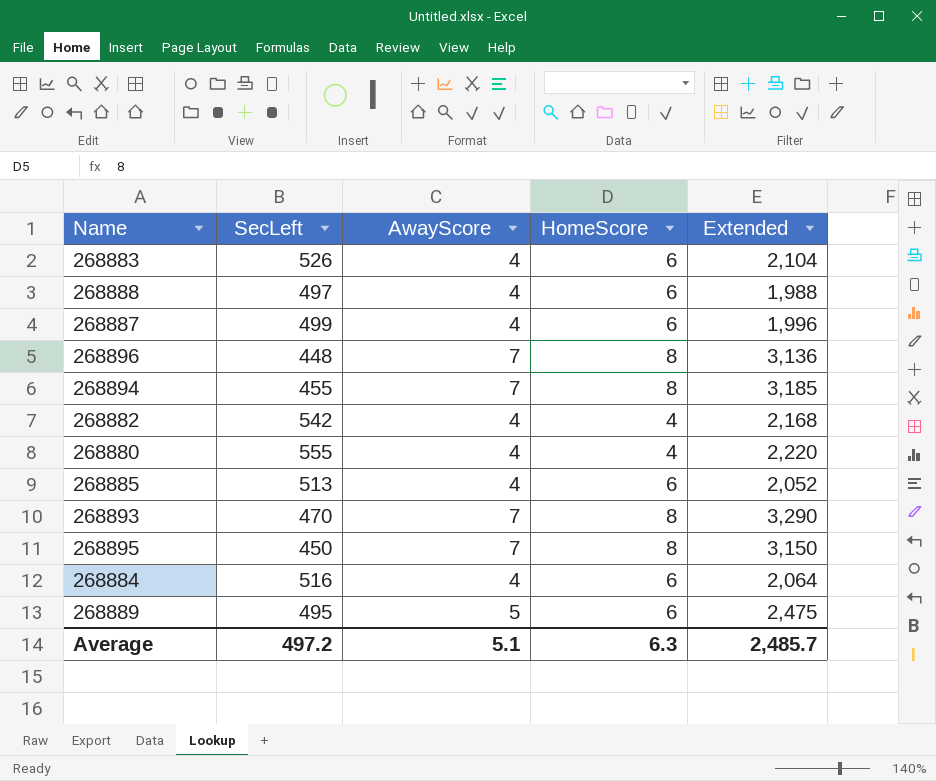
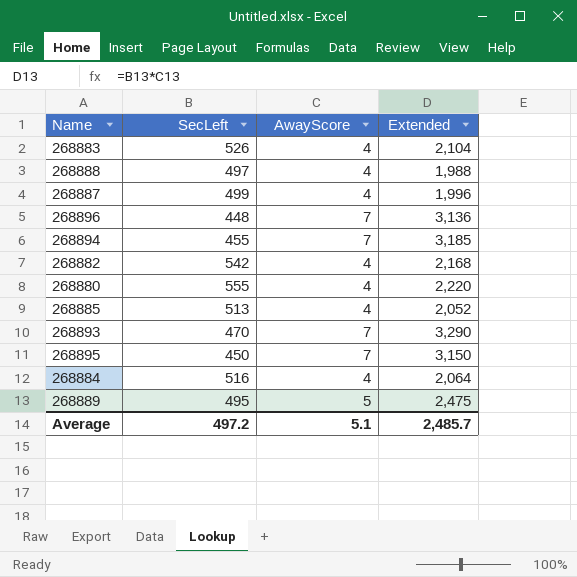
column HomeScore | position: 4 -> none

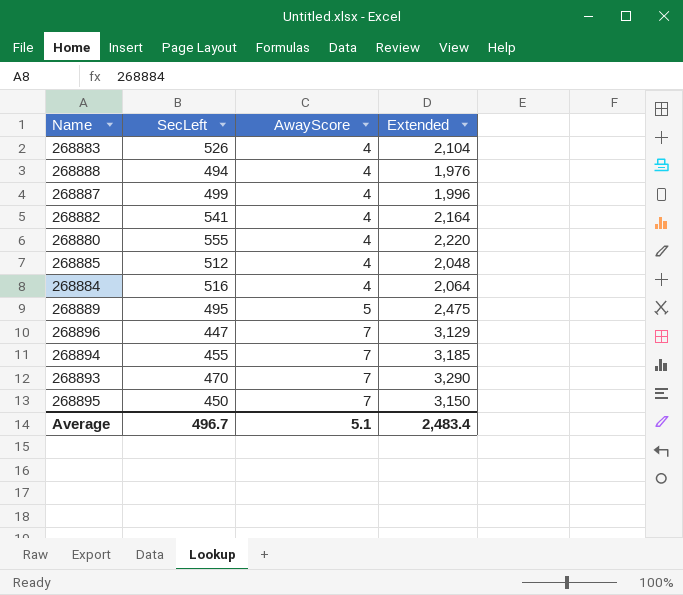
row order: none -> AwayScore ascending
268888 | SecLeft: 497 -> 494
268888 | Extended: 1,988 -> 1,976
268882 | SecLeft: 542 -> 541
268882 | Extended: 2,168 -> 2,164
268885 | SecLeft: 513 -> 512
268885 | Extended: 2,052 -> 2,048
268896 | SecLeft: 448 -> 447
268896 | Extended: 3,136 -> 3,129
Average | SecLeft: 497.2 -> 496.7
Average | Extended: 2,485.7 -> 2,483.4

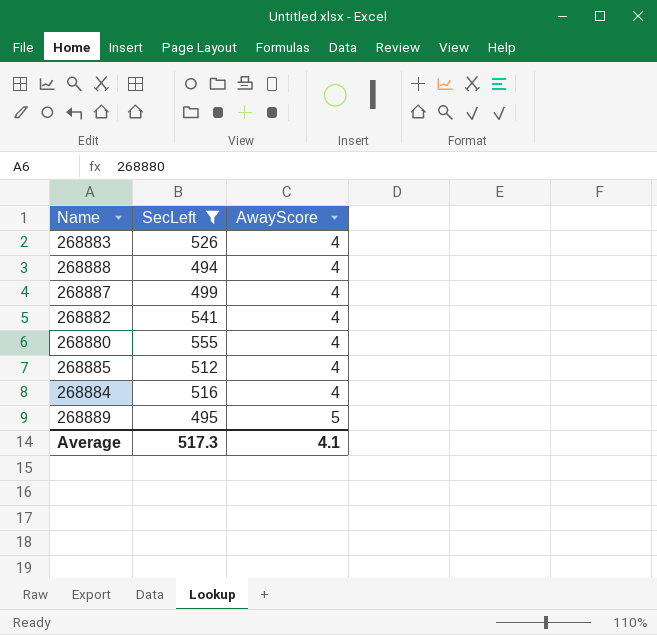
filter: none -> SecLeft >= 494
column Extended | formula: [SecLeft] * [AwayScore] -> none
Average | SecLeft: 496.7 -> 517.3
Average | AwayScore: 5.1 -> 4.1

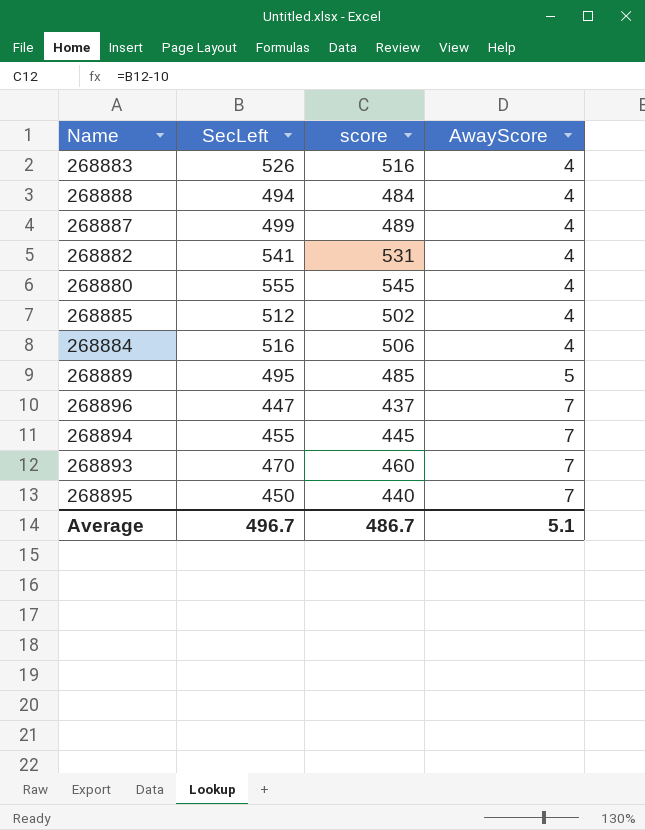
filter: SecLeft >= 494 -> none
column score | formula: none -> [SecLeft] - 10
Average | SecLeft: 517.3 -> 496.7
Average | AwayScore: 4.1 -> 5.1

